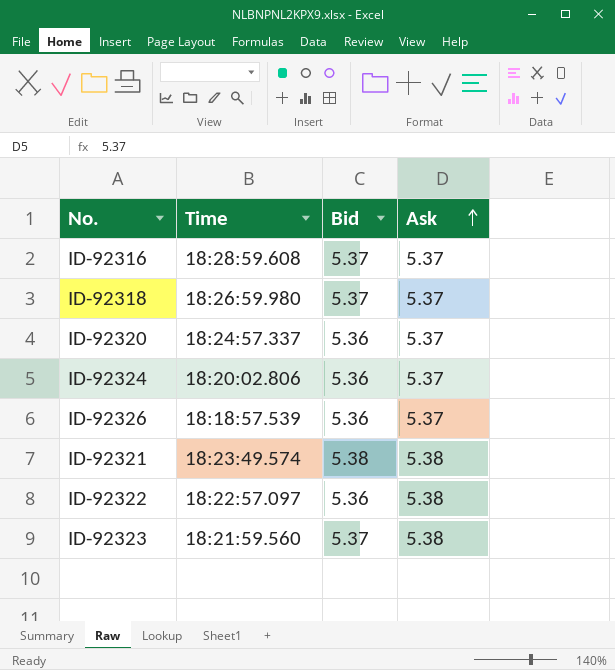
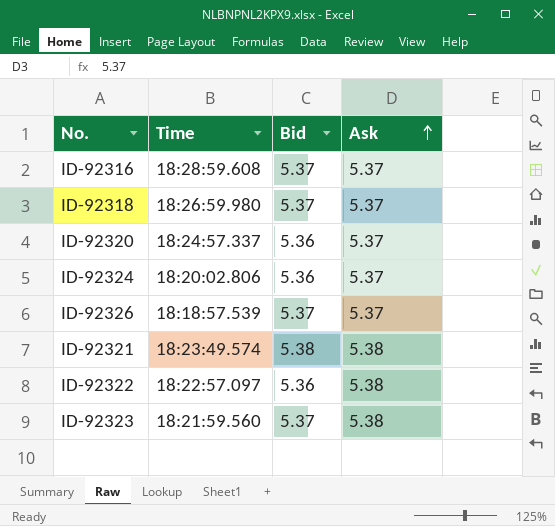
ID-92326 | Bid: 5.36 -> 5.37

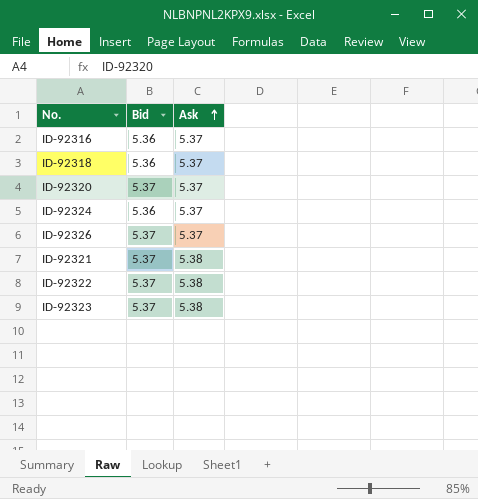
column Time | position: 2 -> none
ID-92316 | Bid: 5.37 -> 5.36
ID-92318 | Bid: 5.37 -> 5.36
ID-92320 | Bid: 5.36 -> 5.37
ID-92321 | Bid: 5.38 -> 5.37
ID-92322 | Bid: 5.36 -> 5.37

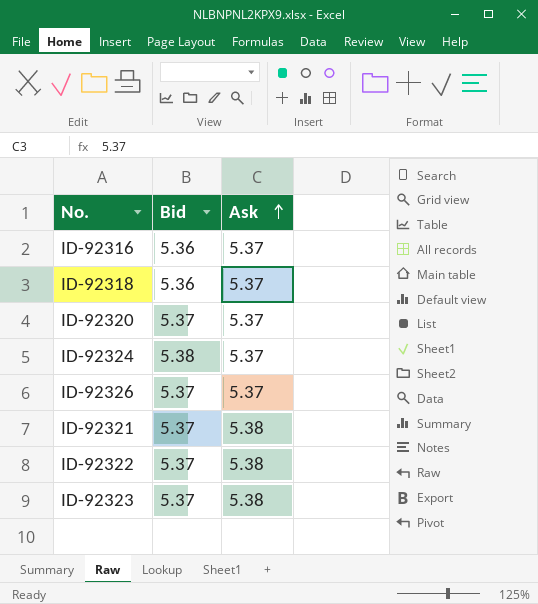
ID-92324 | Bid: 5.36 -> 5.38

